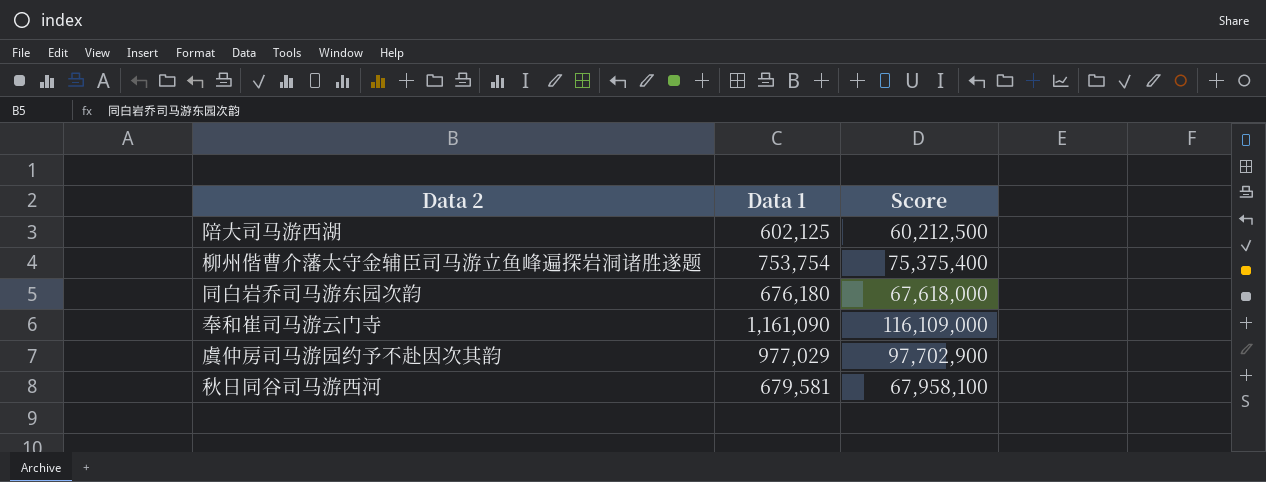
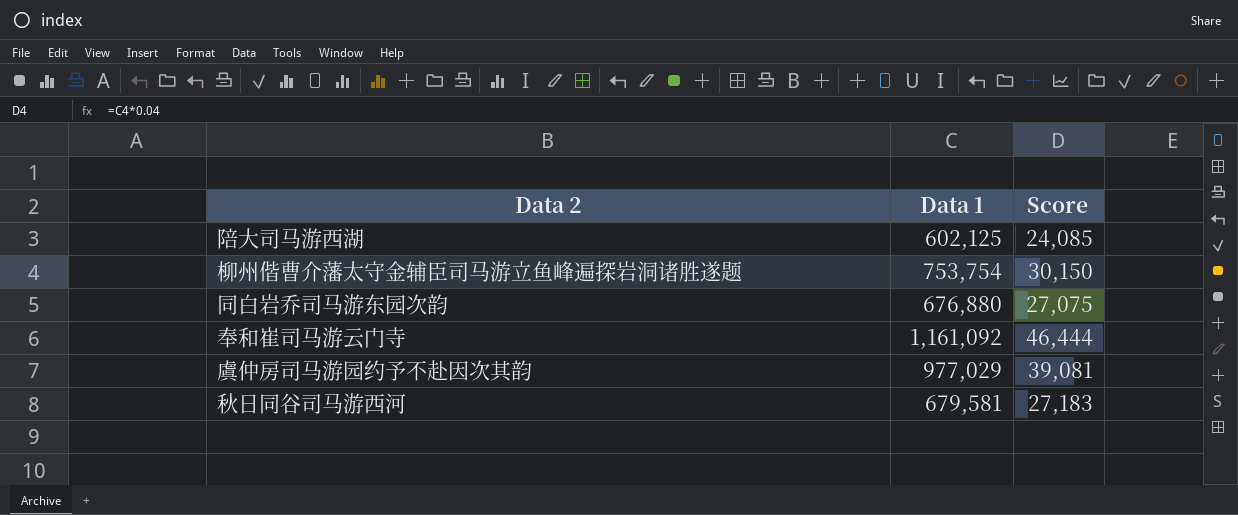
column Score | formula: [Data 1] * 100 -> [Data 1] * 0.04
同白岩乔司马游东园次韵 | Data 1: 676,180 -> 676,880
奉和崔司马游云门寺 | Data 1: 1,161,090 -> 1,161,092

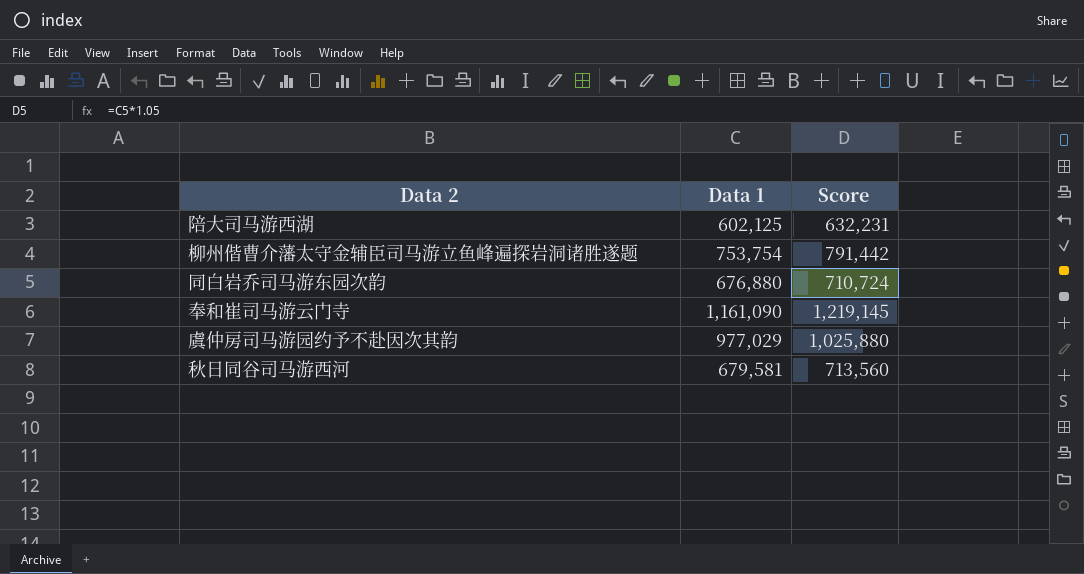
column Score | formula: [Data 1] * 0.04 -> [Data 1] * 1.05
奉和崔司马游云门寺 | Data 1: 1,161,092 -> 1,161,090

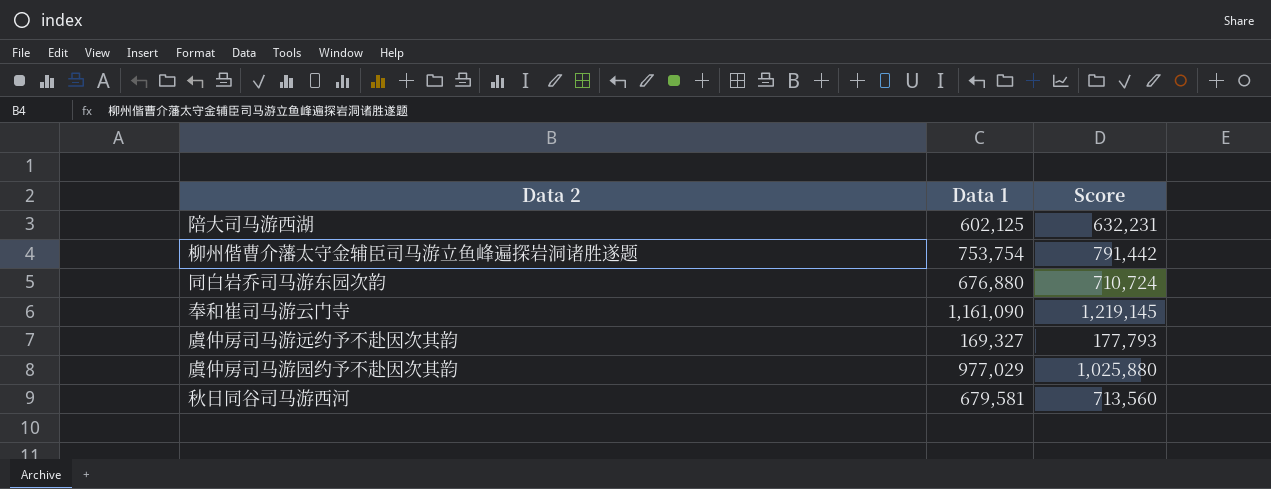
row 虞仲房司马游远约予不赴因次其韵: none -> 169,327 | 177,793

